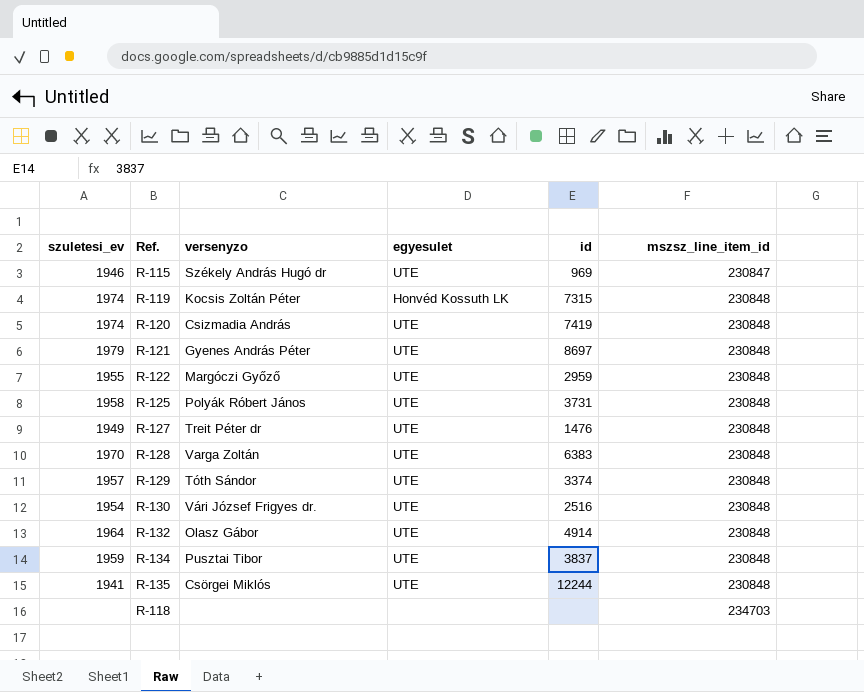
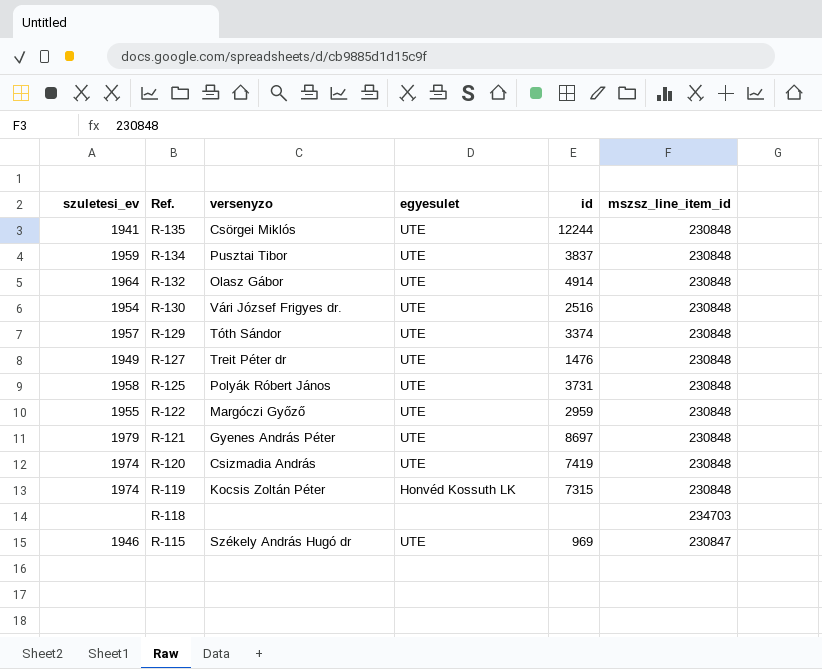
row order: mszsz_line_item_id ascending -> Ref. descending
row R-128: 1970 | Varga Zoltán | UTE | 6383 | 230848 -> none

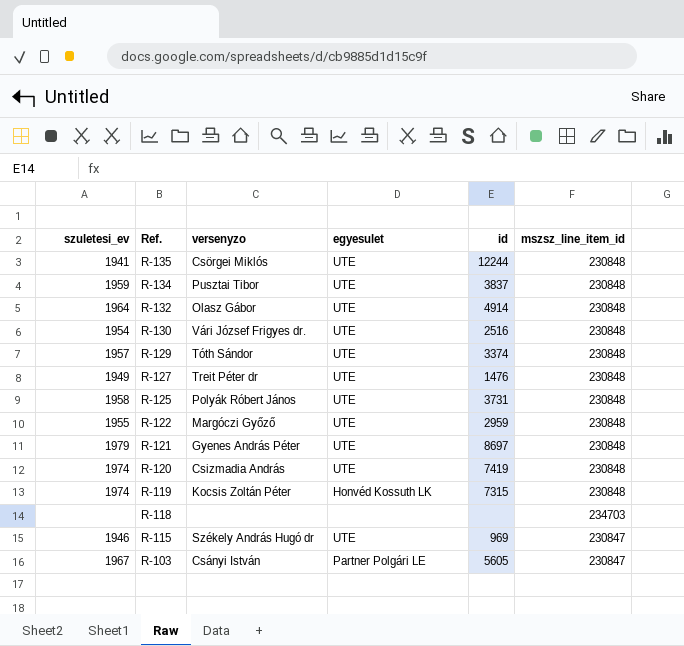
row R-103: none -> 1967 | Csányi István | Partner Polgári LE | 5605 | 230847

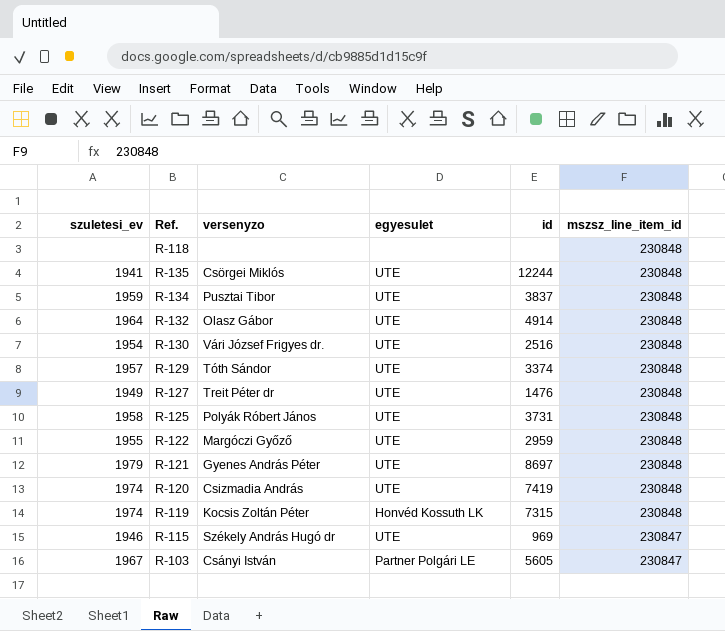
row order: Ref. descending -> mszsz_line_item_id descending
R-118 | mszsz_line_item_id: 234703 -> 230848

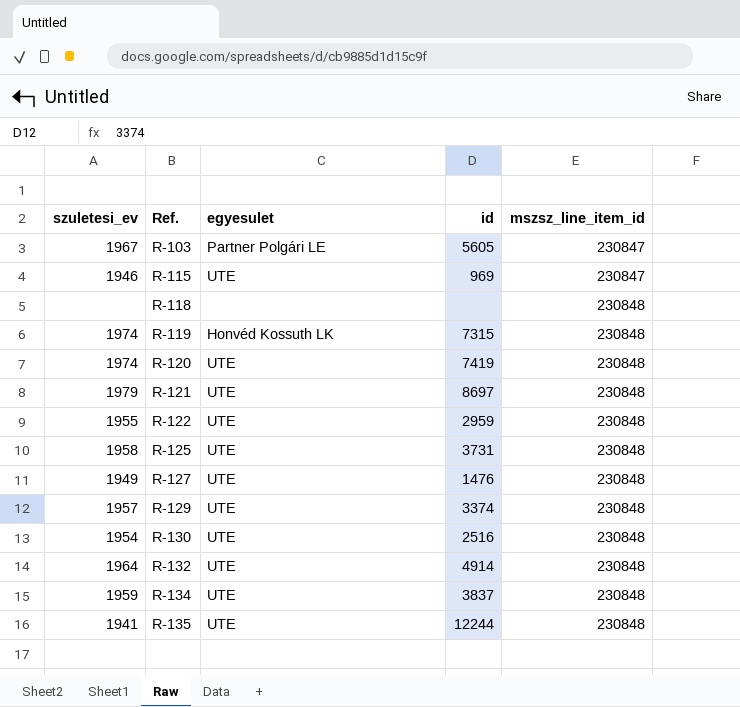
row order: mszsz_line_item_id descending -> Ref. ascending
column versenyzo | position: 3 -> none

